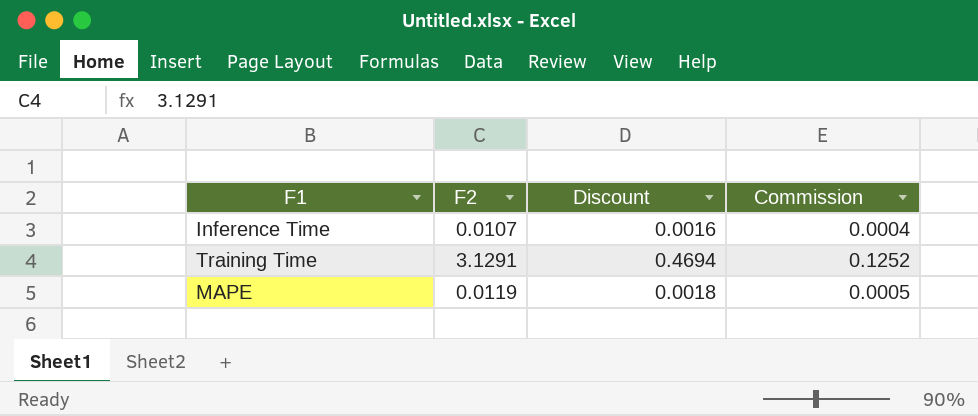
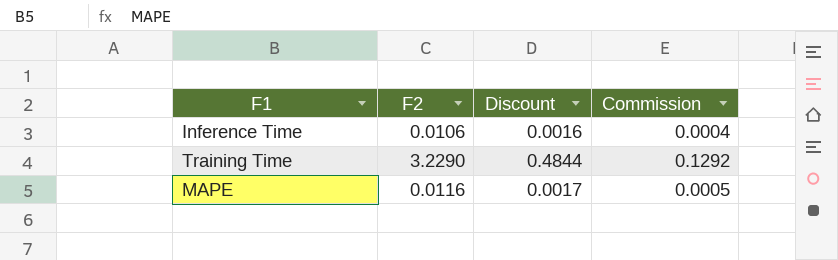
Inference Time | F2: 0.0107 -> 0.0106
Training Time | F2: 3.1291 -> 3.2290
Training Time | Discount: 0.4694 -> 0.4844
Training Time | Commission: 0.1252 -> 0.1292
MAPE | F2: 0.0119 -> 0.0116
MAPE | Discount: 0.0018 -> 0.0017

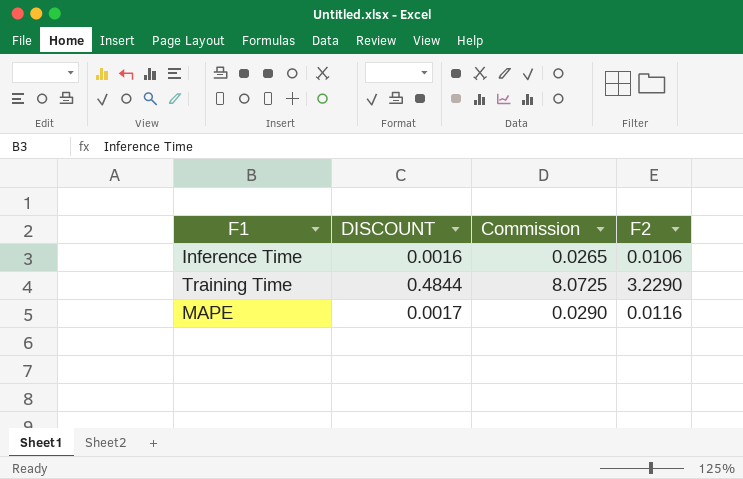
column name: Discount -> DISCOUNT
column Commission | formula: [F2] * 0.04 -> [F2] * 2.5
column F2 | position: 2 -> 4

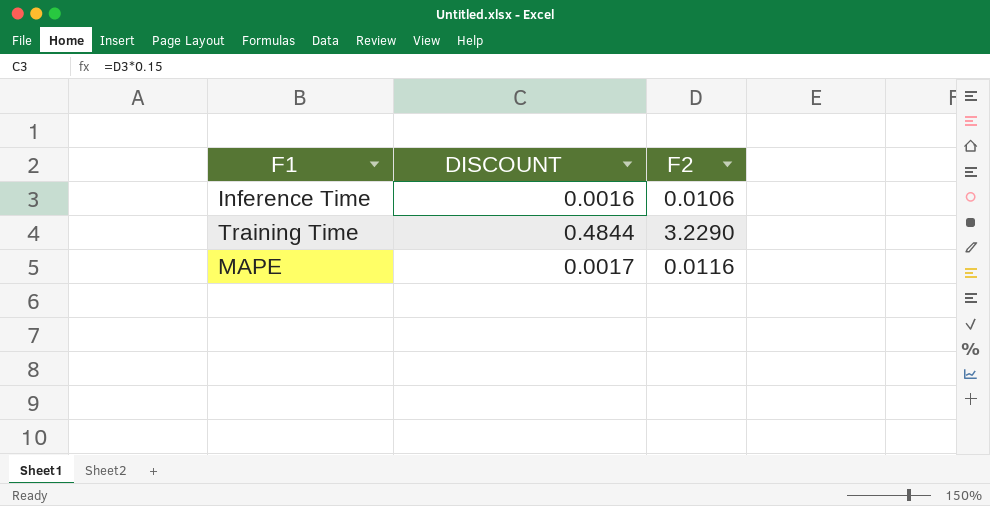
column Commission | formula: [F2] * 2.5 -> none

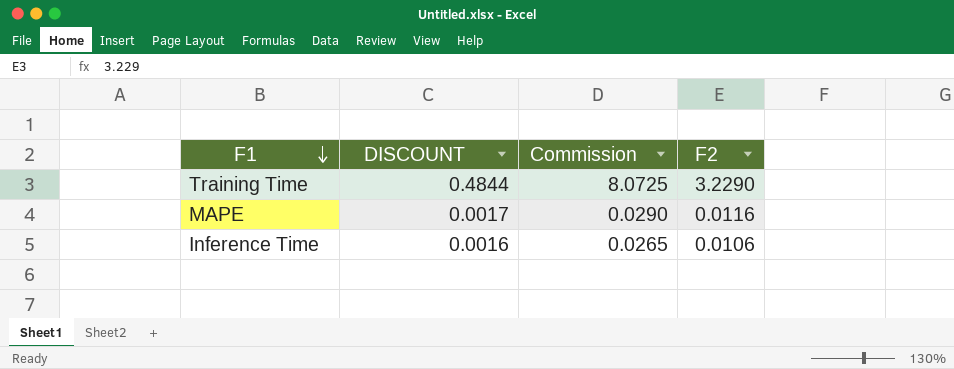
row order: none -> F1 descending
column Commission | formula: none -> [F2] * 2.5

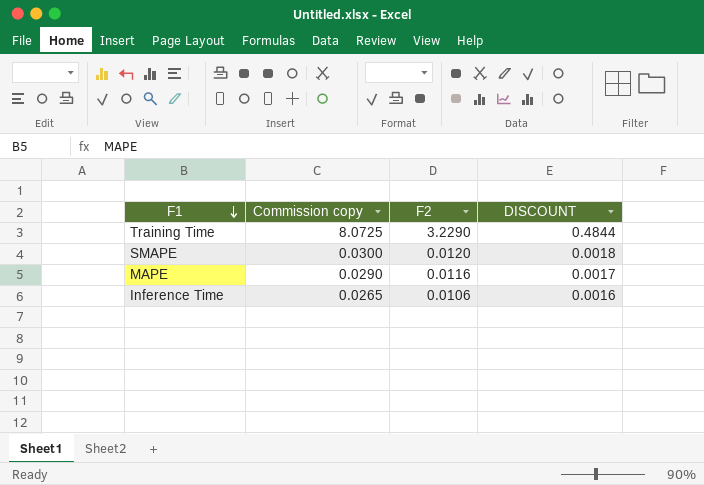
column name: Commission -> Commission copy
column DISCOUNT | position: 2 -> 4
row SMAPE: none -> 0.0300 | 0.0120 | 0.0018

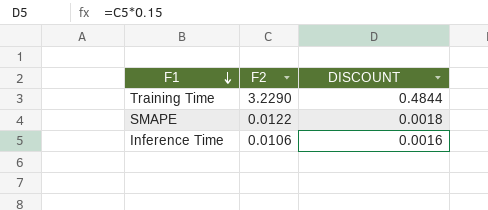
column Commission copy | formula: [F2] * 2.5 -> none
row MAPE: 0.0290 | 0.0116 | 0.0017 -> none
SMAPE | F2: 0.0120 -> 0.0122

